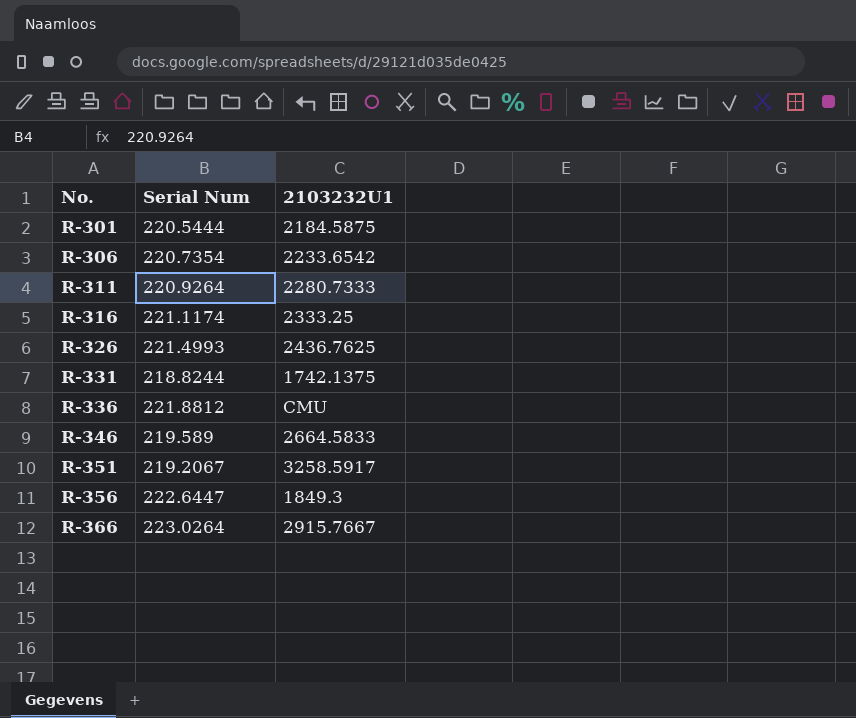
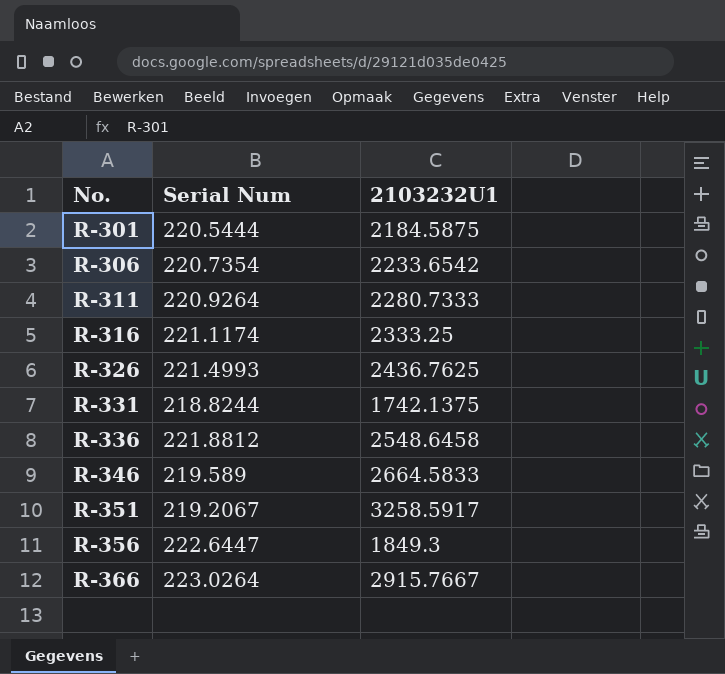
R-336 | 2103232U1: CMU -> 2548.6458

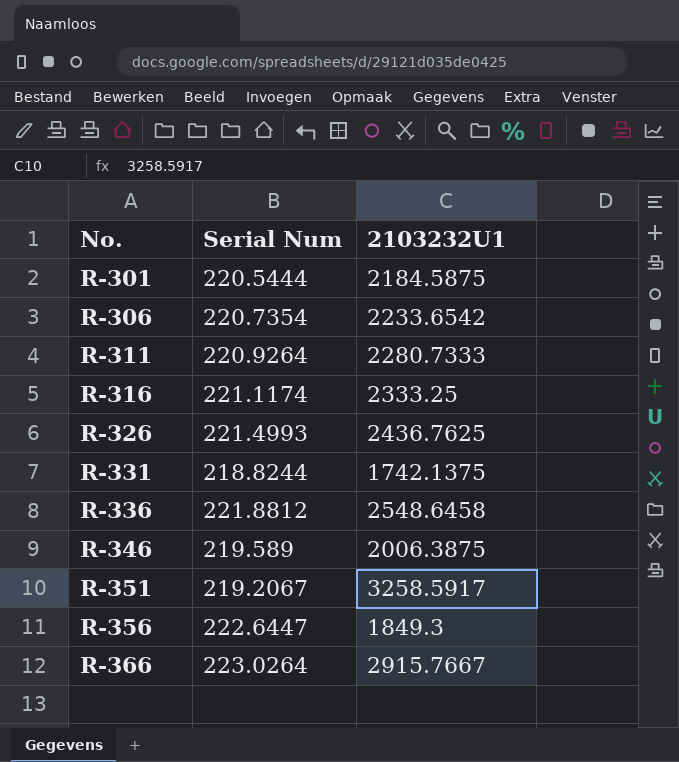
R-346 | 2103232U1: 2664.5833 -> 2006.3875

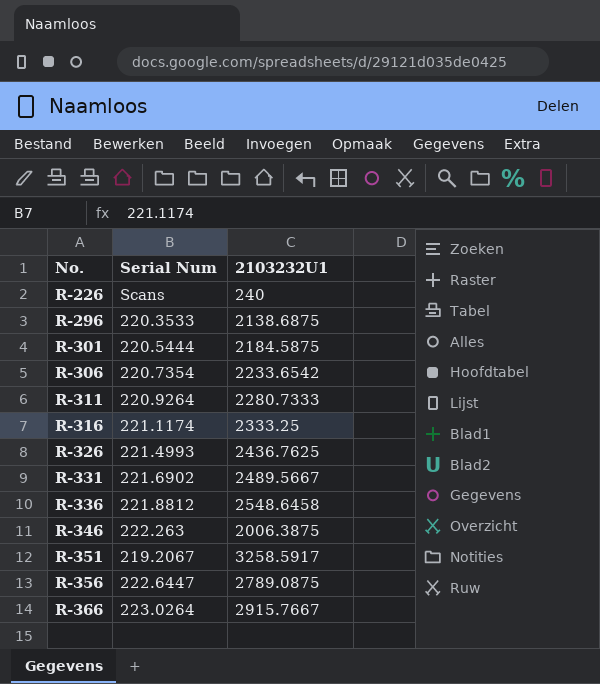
row R-226: none -> Scans | 240
row R-296: none -> 220.3533 | 2138.6875
R-331 | Serial Num: 218.8244 -> 221.6902
R-331 | 2103232U1: 1742.1375 -> 2489.5667
R-346 | Serial Num: 219.589 -> 222.263
R-356 | 2103232U1: 1849.3 -> 2789.0875

